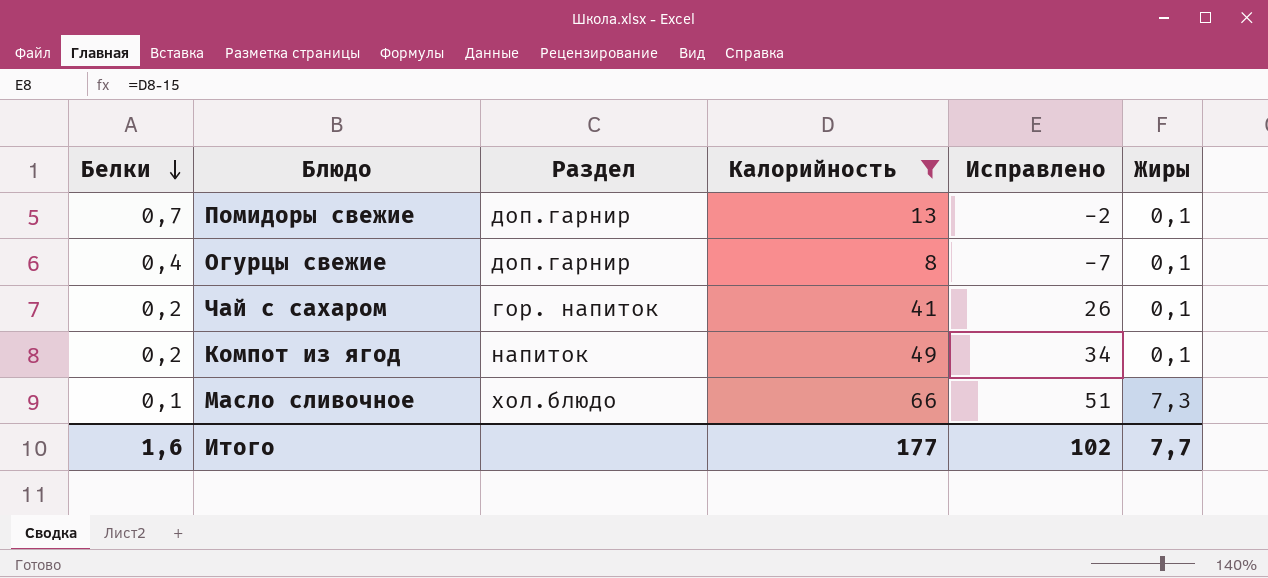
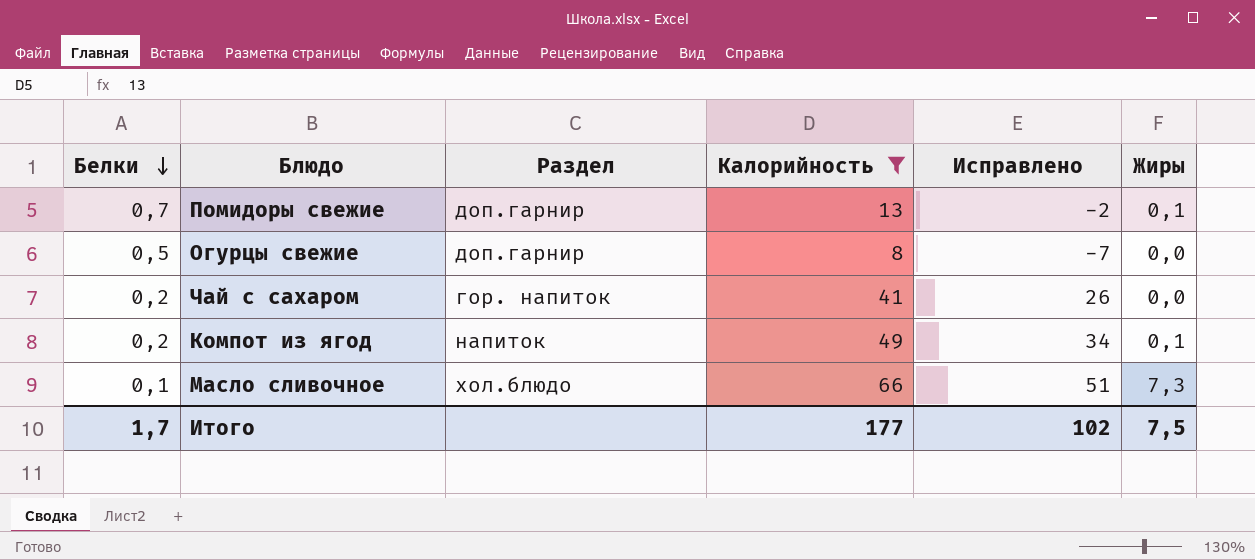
Огурцы свежие | Белки: 0,4 -> 0,5
Огурцы свежие | Жиры: 0,1 -> 0,0
Чай с сахаром | Жиры: 0,1 -> 0,0
Итого | Белки: 1,6 -> 1,7
Итого | Жиры: 7,7 -> 7,5

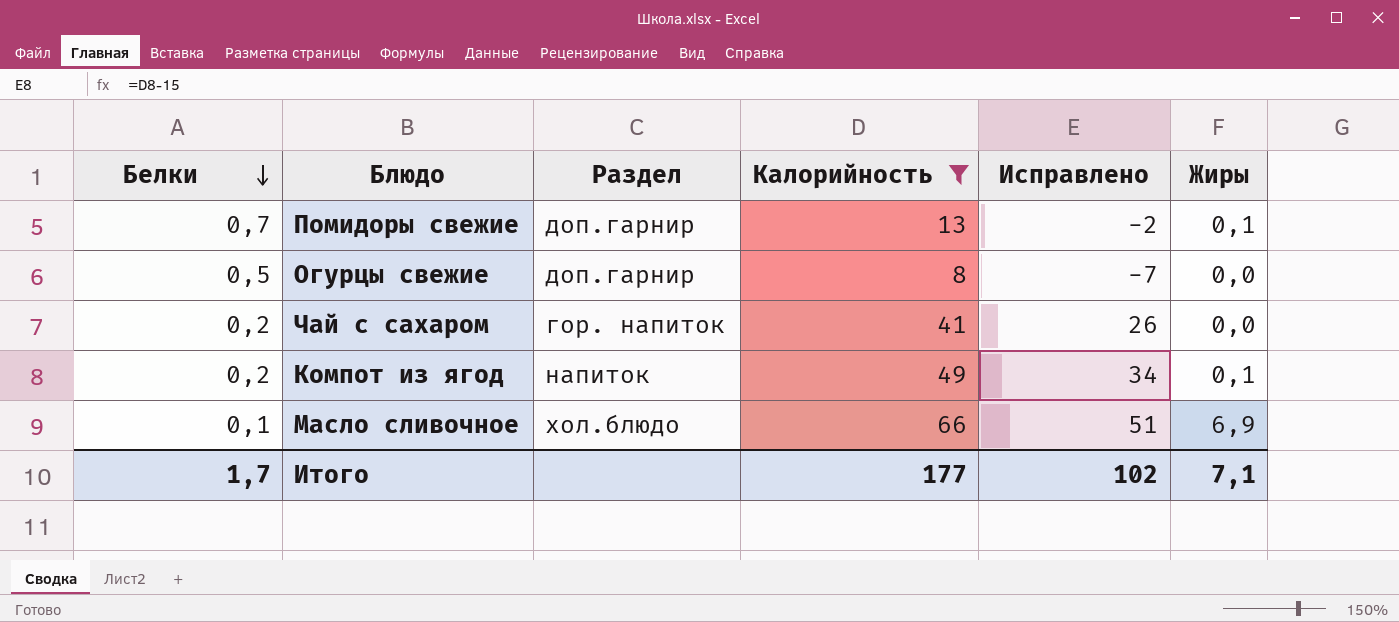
Масло сливочное | Жиры: 7,3 -> 6,9
Итого | Жиры: 7,5 -> 7,1

